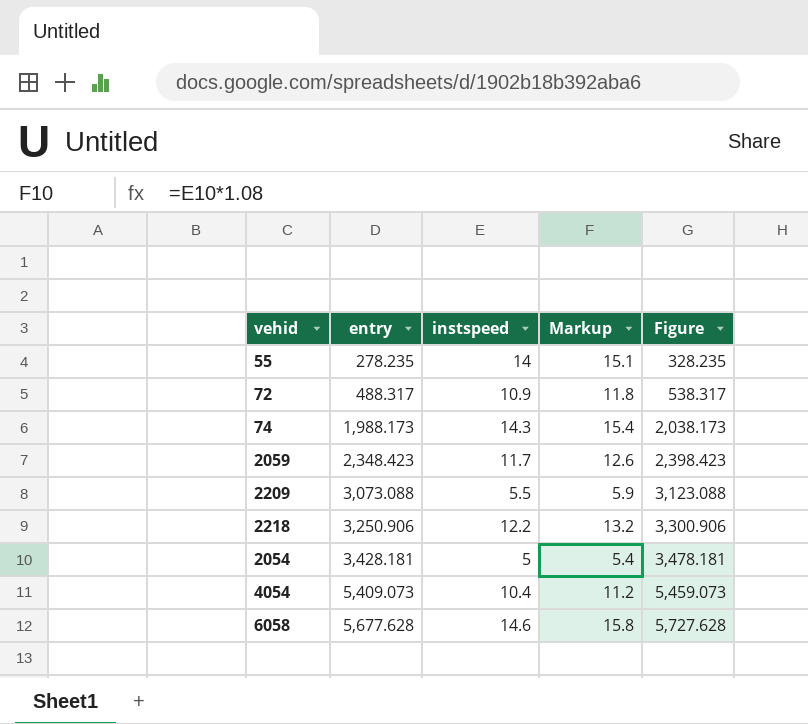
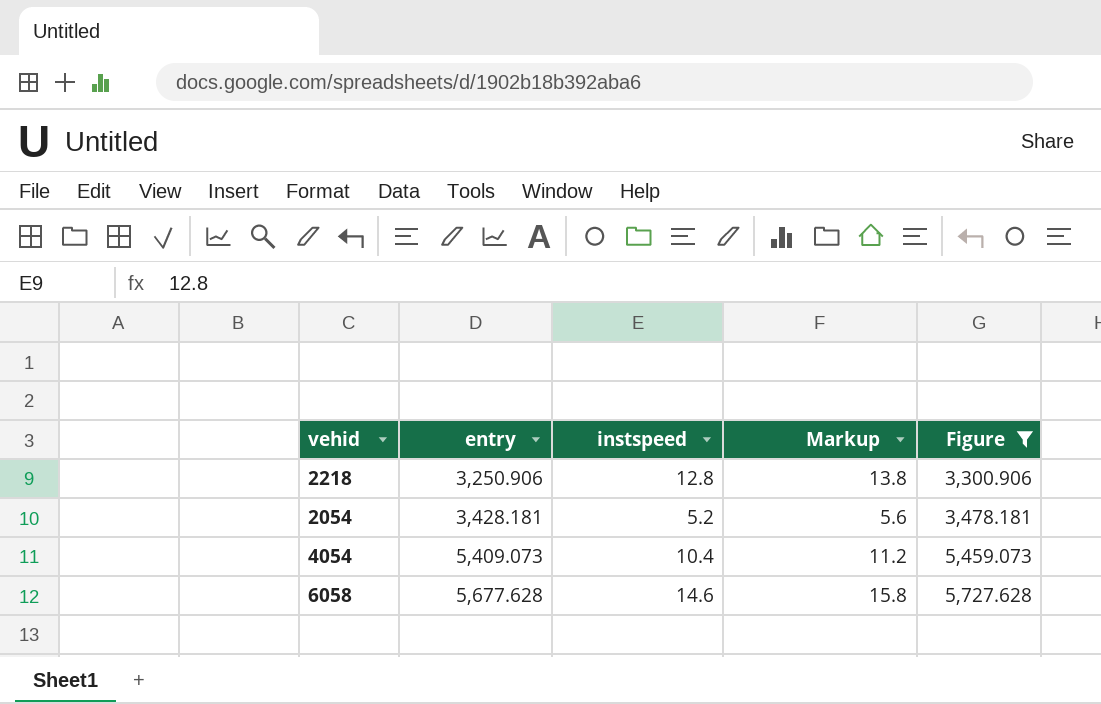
filter: none -> Figure >= 3,300.906
2218 | instspeed: 12.2 -> 12.8
2218 | Markup: 13.2 -> 13.8
2054 | instspeed: 5 -> 5.2
2054 | Markup: 5.4 -> 5.6

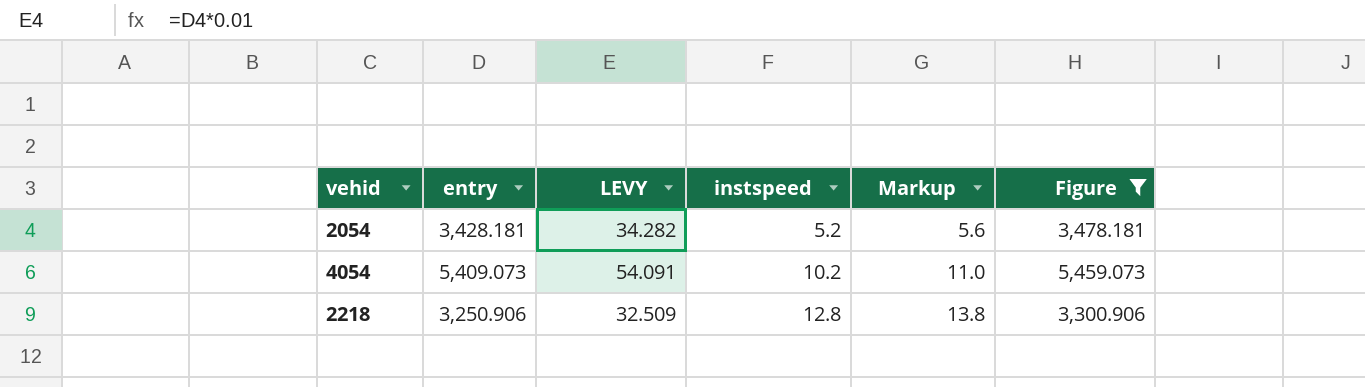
row order: entry ascending -> instspeed ascending
column LEVY | formula: none -> [entry] * 0.01
row 6058: 5,677.628 | 14.6 | 15.8 | 5,727.628 -> none
4054 | instspeed: 10.4 -> 10.2
4054 | Markup: 11.2 -> 11.0

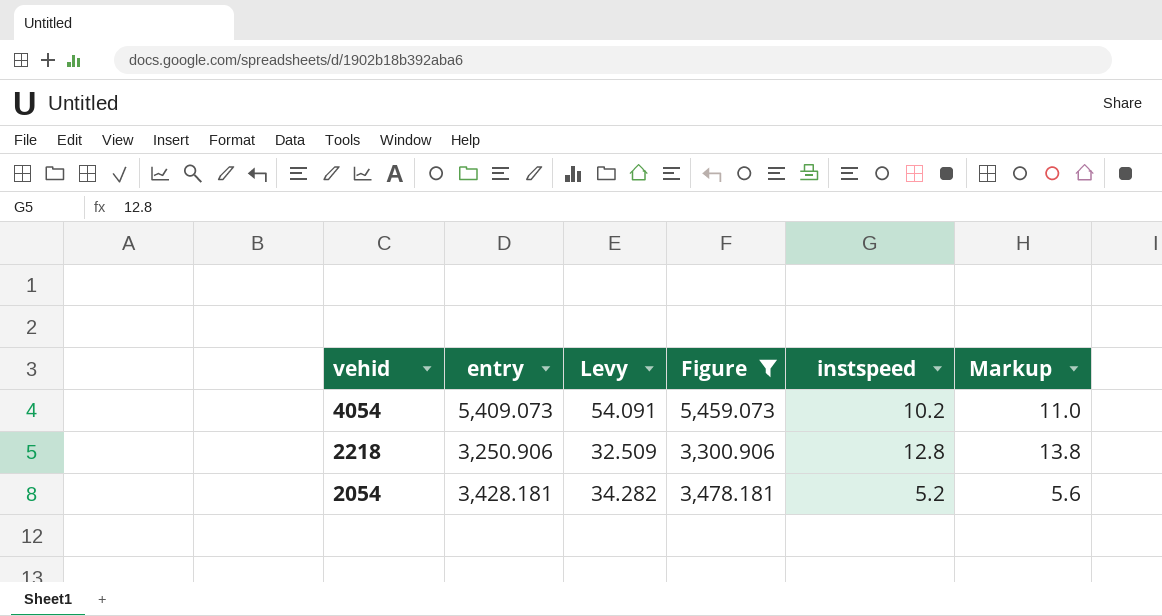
row order: instspeed ascending -> vehid descending
column name: LEVY -> Levy
column Figure | position: 6 -> 4

